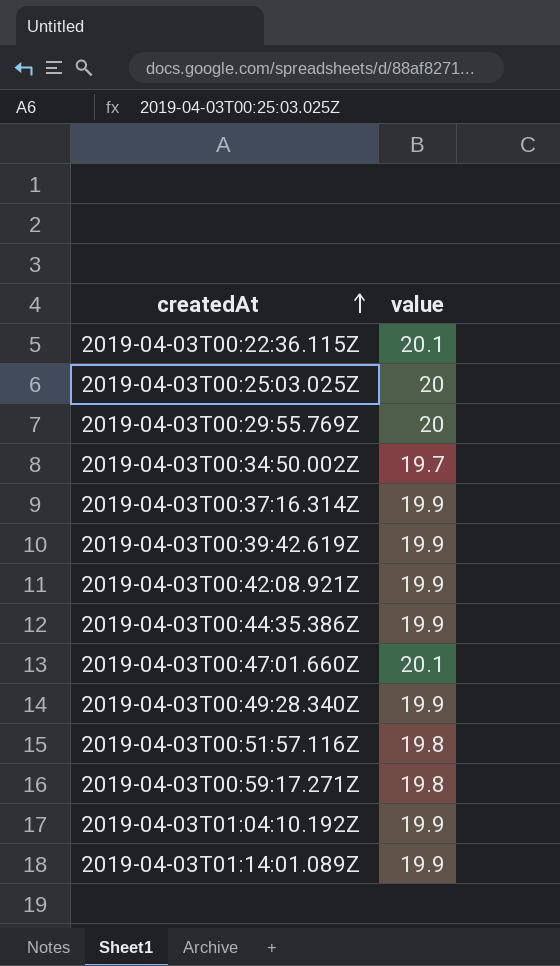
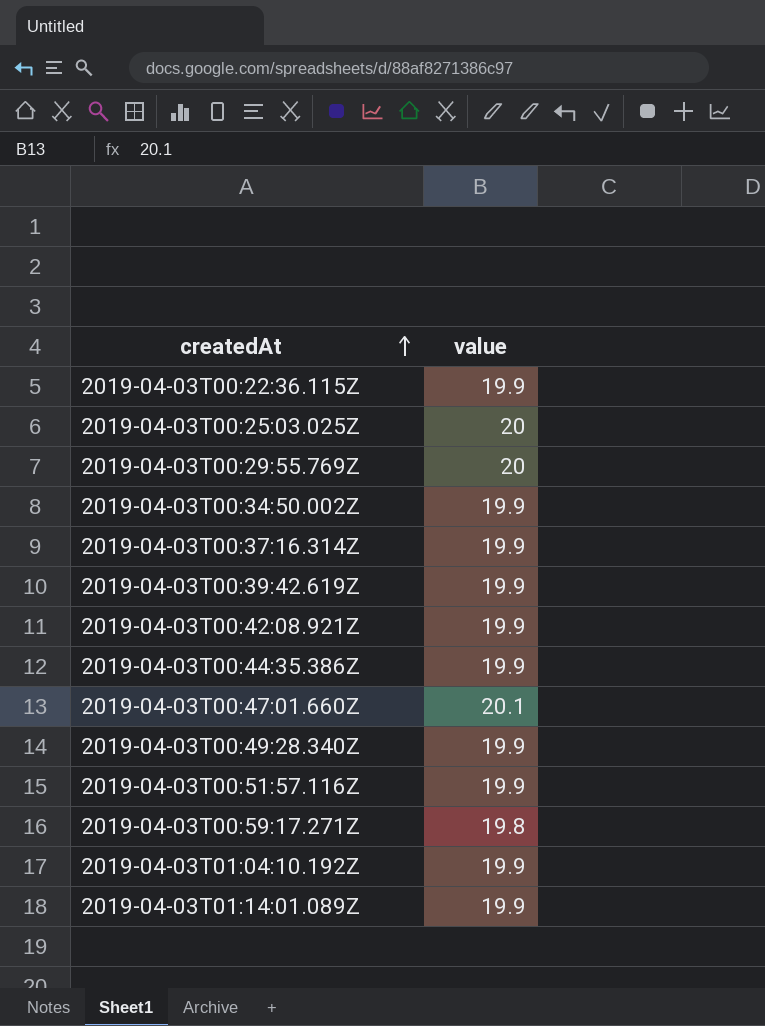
2019-04-03T00:22:36.115Z | value: 20.1 -> 19.9
2019-04-03T00:34:50.002Z | value: 19.7 -> 19.9
2019-04-03T00:51:57.116Z | value: 19.8 -> 19.9

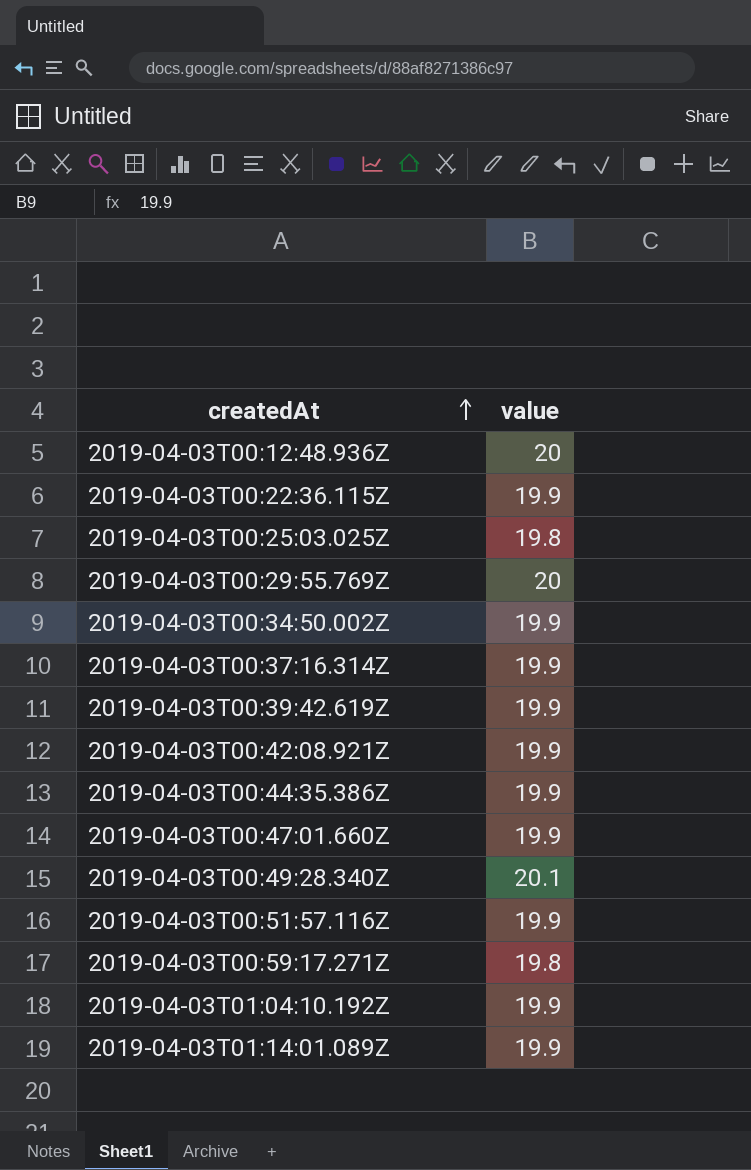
row 2019-04-03T00:12:48.936Z: none -> 20
2019-04-03T00:25:03.025Z | value: 20 -> 19.8
2019-04-03T00:47:01.660Z | value: 20.1 -> 19.9
2019-04-03T00:49:28.340Z | value: 19.9 -> 20.1

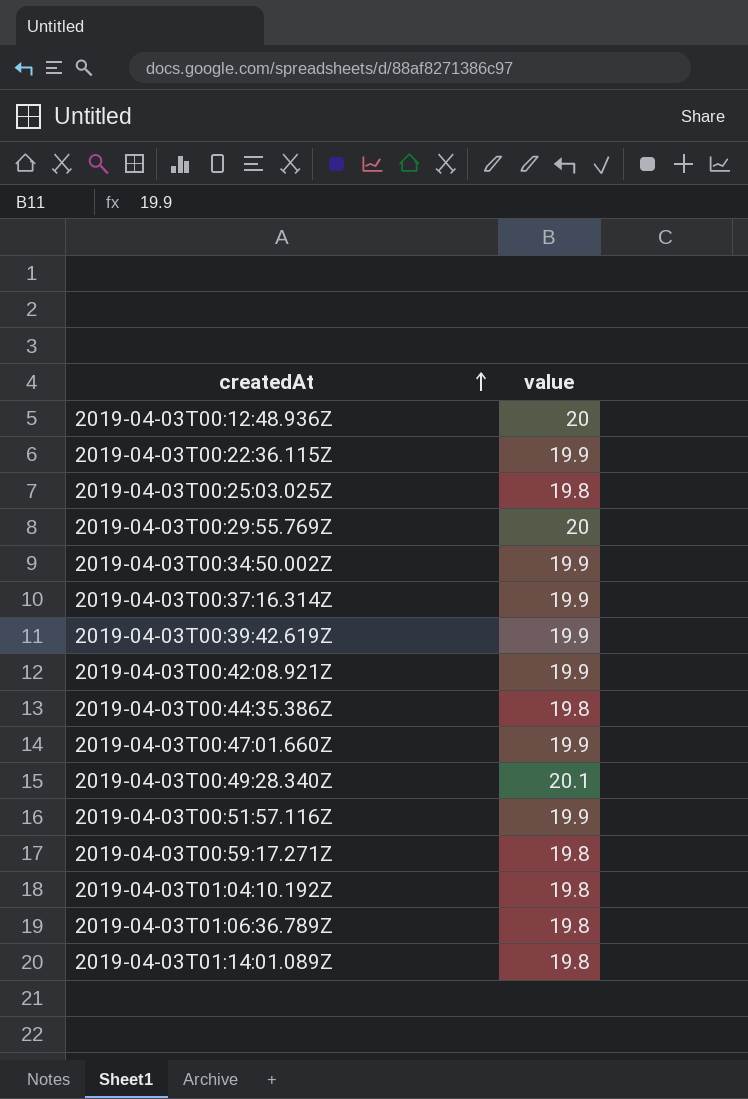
2019-04-03T00:44:35.386Z | value: 19.9 -> 19.8
2019-04-03T01:04:10.192Z | value: 19.9 -> 19.8
row 2019-04-03T01:06:36.789Z: none -> 19.8
2019-04-03T01:14:01.089Z | value: 19.9 -> 19.8

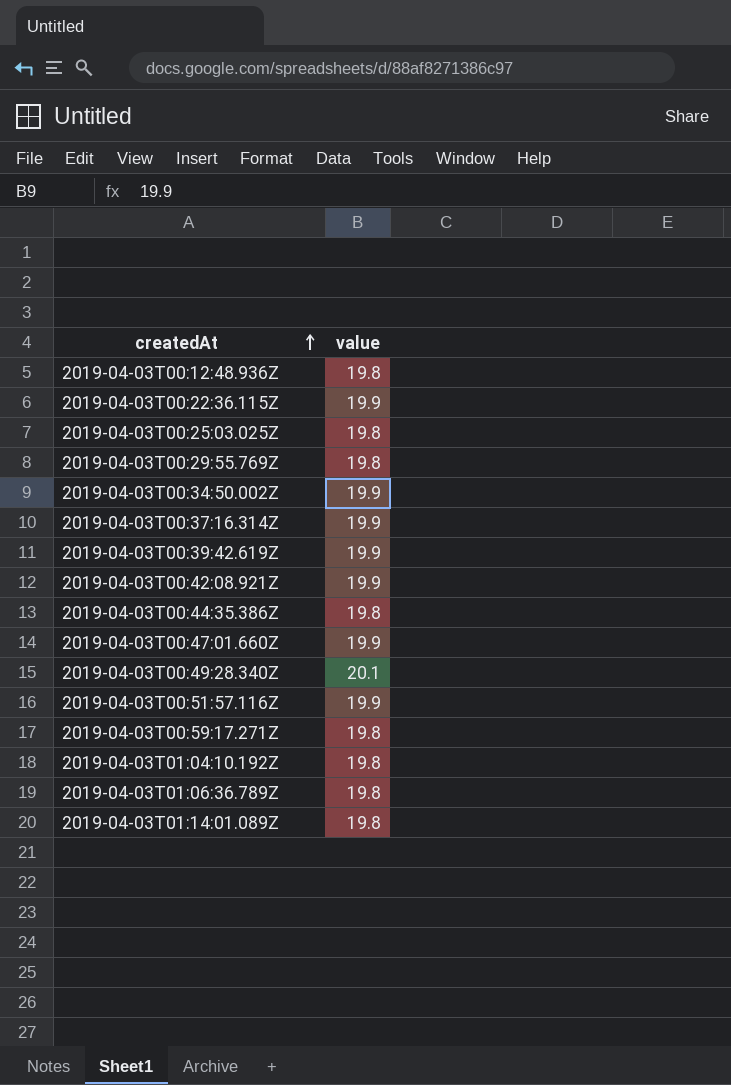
2019-04-03T00:12:48.936Z | value: 20 -> 19.8
2019-04-03T00:29:55.769Z | value: 20 -> 19.8

